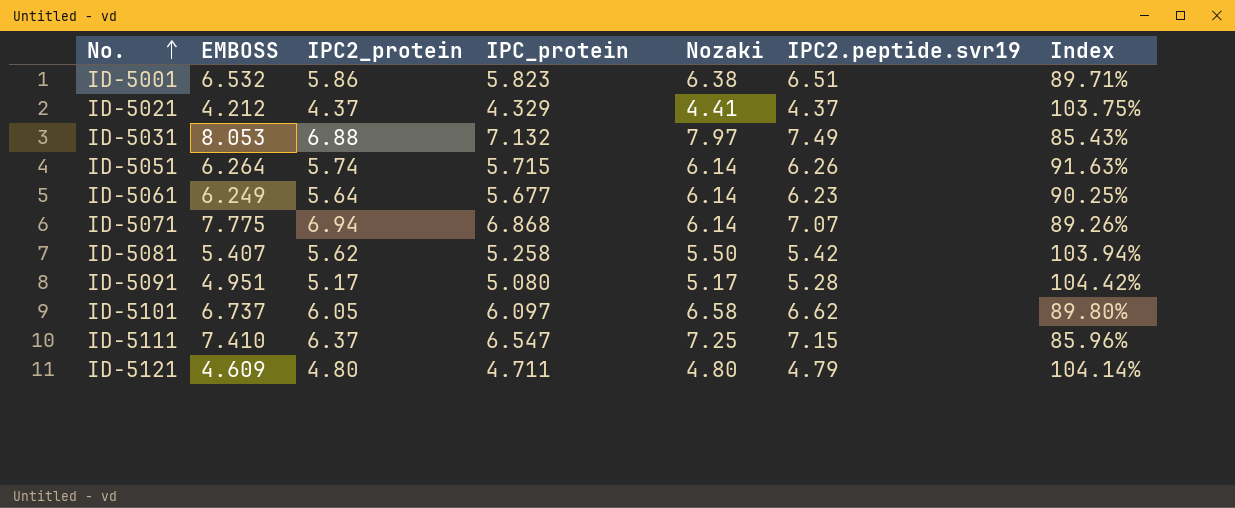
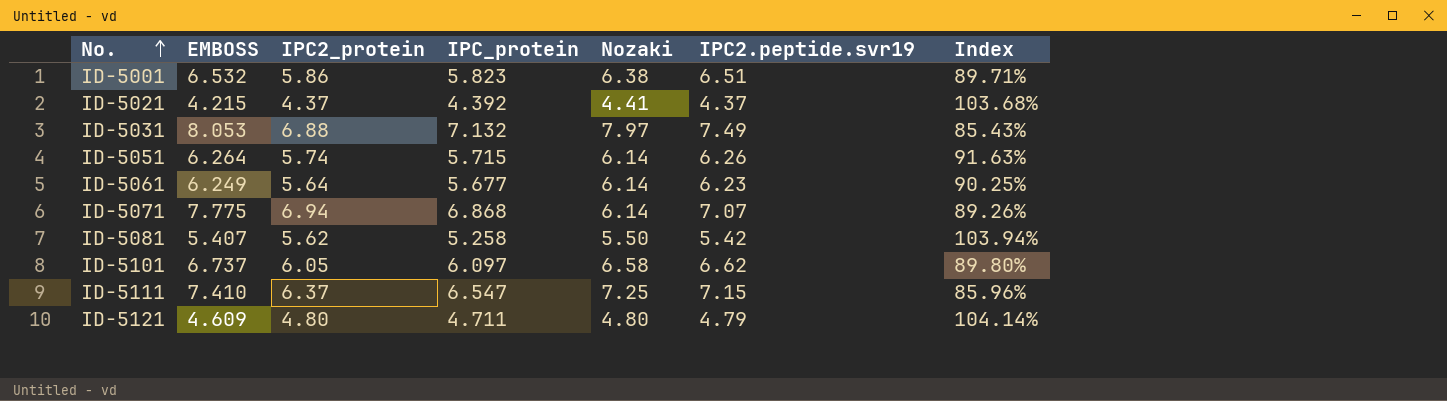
row ID-5091: 4.951 | 5.17 | 5.080 | 5.17 | 5.28 | 104.42% -> none
ID-5021 | EMBOSS: 4.212 -> 4.215
ID-5021 | IPC_protein: 4.329 -> 4.392
ID-5021 | Index: 103.75% -> 103.68%

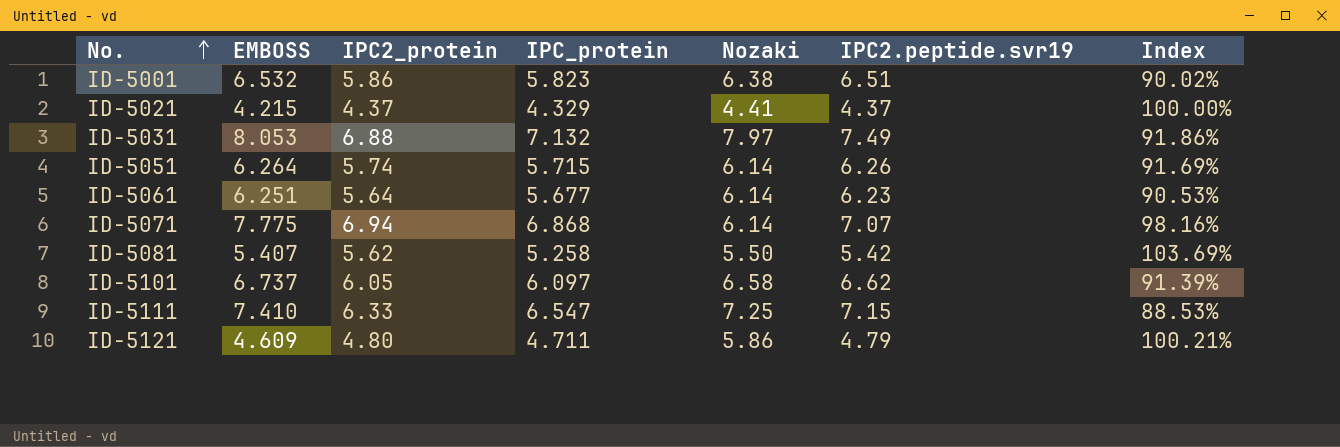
column Index | formula: [IPC2_protein] / [EMBOSS] -> [IPC2_protein] / [IPC2.peptide.svr19]
ID-5021 | IPC_protein: 4.392 -> 4.329
ID-5061 | EMBOSS: 6.249 -> 6.251
ID-5111 | IPC2_protein: 6.37 -> 6.33
ID-5121 | Nozaki: 4.80 -> 5.86

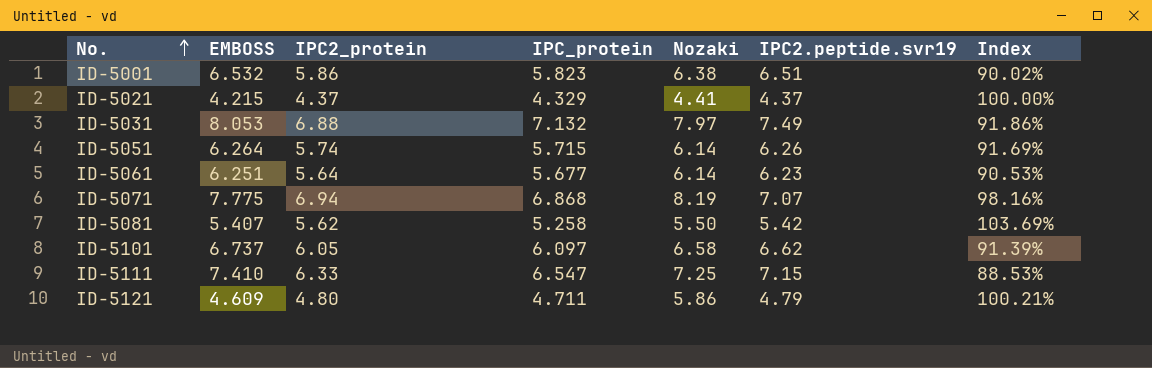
ID-5071 | Nozaki: 6.14 -> 8.19

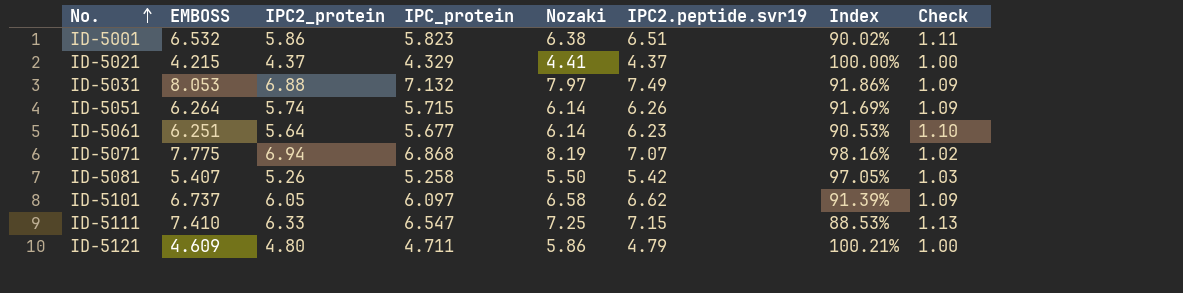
column Check | formula: none -> [IPC2.peptide.svr19] / [IPC2_protein]
ID-5081 | IPC2_protein: 5.62 -> 5.26
ID-5081 | Index: 103.69% -> 97.05%

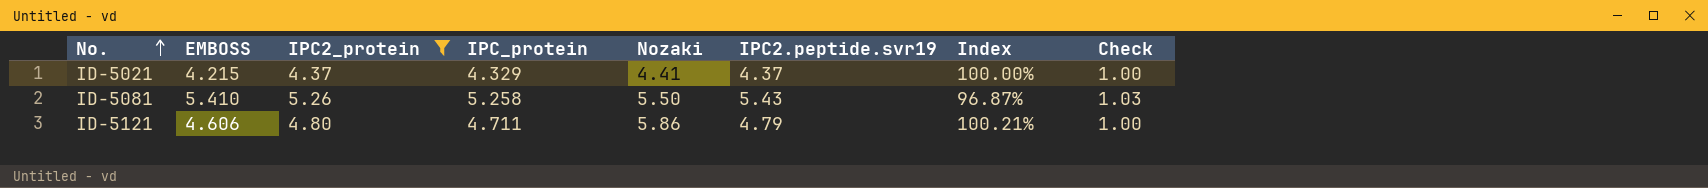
filter: none -> IPC2_protein <= 5.26
ID-5081 | EMBOSS: 5.407 -> 5.410
ID-5081 | IPC2.peptide.svr19: 5.42 -> 5.43
ID-5081 | Index: 97.05% -> 96.87%
ID-5121 | EMBOSS: 4.609 -> 4.606

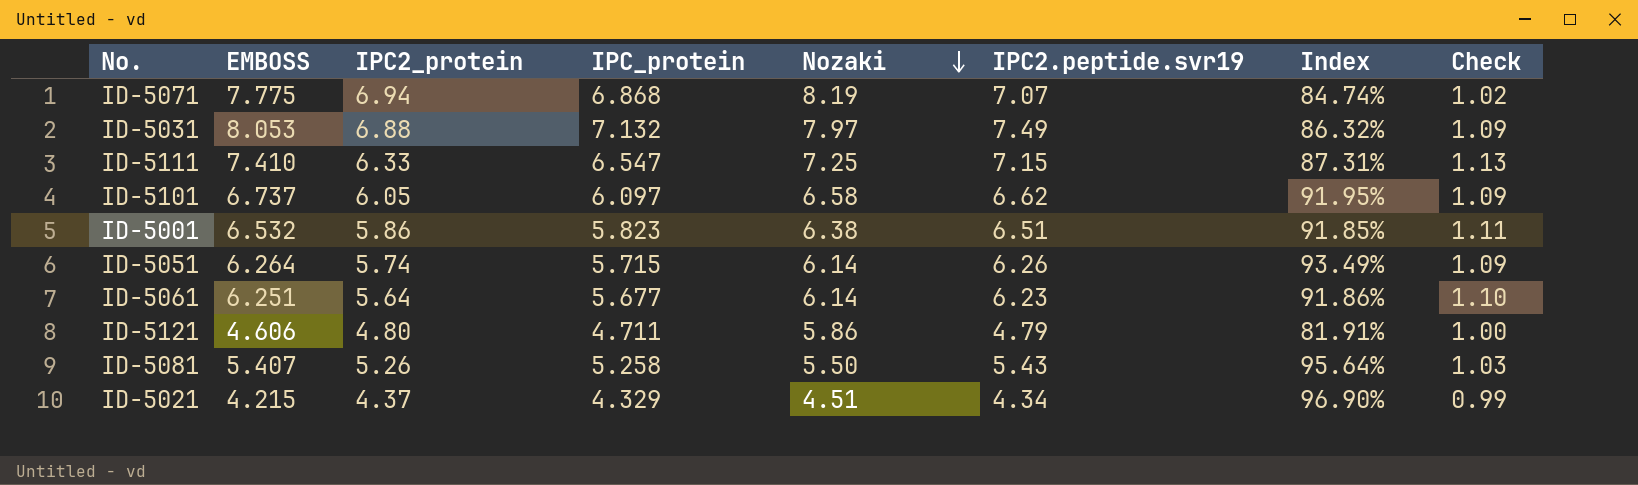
filter: IPC2_protein <= 5.26 -> none
row order: No. ascending -> Nozaki descending
column Index | formula: [IPC2_protein] / [IPC2.peptide.svr19] -> [IPC2_protein] / [Nozaki]
ID-5081 | EMBOSS: 5.410 -> 5.407
ID-5021 | Nozaki: 4.41 -> 4.51
ID-5021 | IPC2.peptide.svr19: 4.37 -> 4.34
ID-5021 | Check: 1.00 -> 0.99

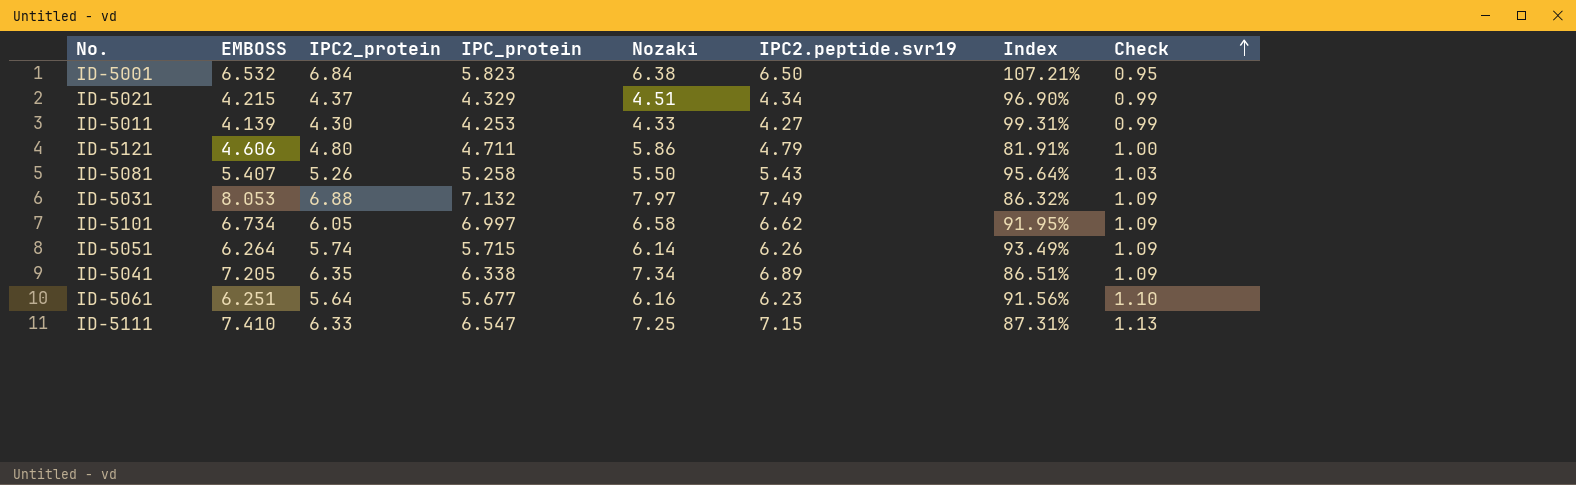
row order: Nozaki descending -> Check ascending
row ID-5071: 7.775 | 6.94 | 6.868 | 8.19 | 7.07 | 84.74% | 1.02 -> none
ID-5001 | IPC2_protein: 5.86 -> 6.84
ID-5001 | IPC2.peptide.svr19: 6.51 -> 6.50
ID-5001 | Index: 91.85% -> 107.21%
ID-5001 | Check: 1.11 -> 0.95
row ID-5011: none -> 4.139 | 4.30 | 4.253 | 4.33 | 4.27 | 99.31% | 0.99
ID-5101 | EMBOSS: 6.737 -> 6.734
ID-5101 | IPC_protein: 6.097 -> 6.997
row ID-5041: none -> 7.205 | 6.35 | 6.338 | 7.34 | 6.89 | 86.51% | 1.09
ID-5061 | Nozaki: 6.14 -> 6.16
ID-5061 | Index: 91.86% -> 91.56%

